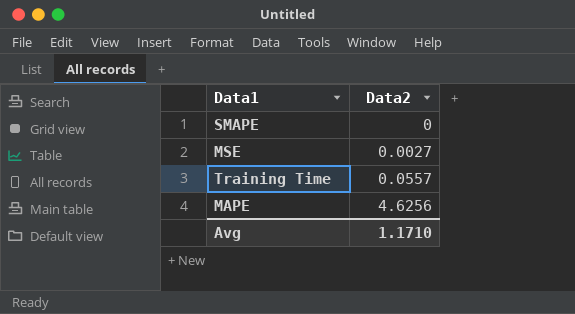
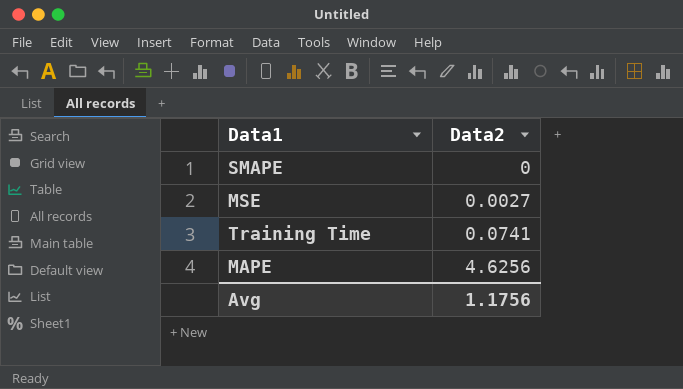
Training Time | Data2: 0.0557 -> 0.0741
Avg | Data2: 1.1710 -> 1.1756

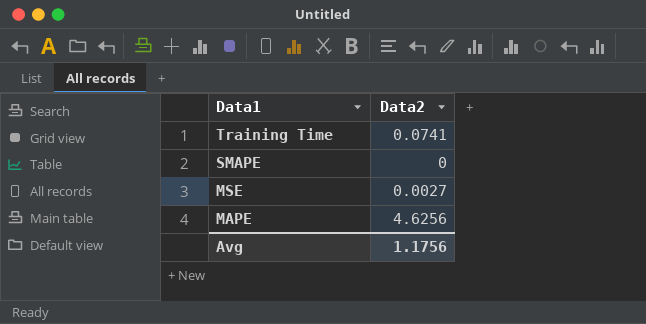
row order: Data2 ascending -> Data1 descending

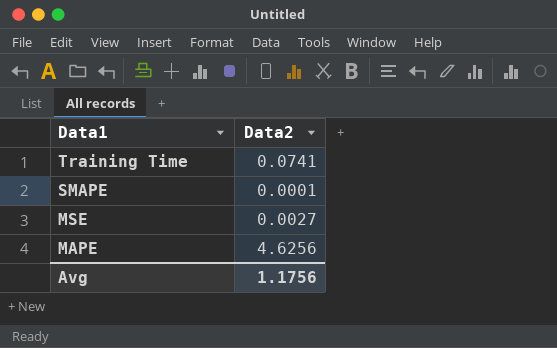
SMAPE | Data2: 0 -> 0.0001

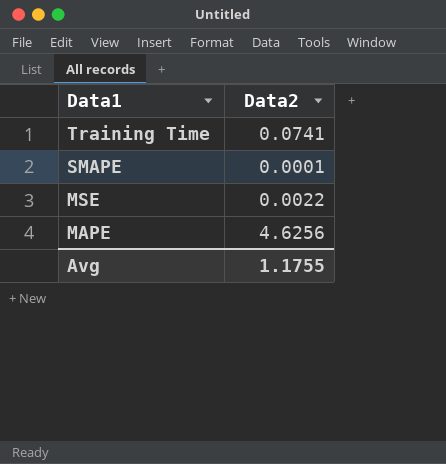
MSE | Data2: 0.0027 -> 0.0022
Avg | Data2: 1.1756 -> 1.1755

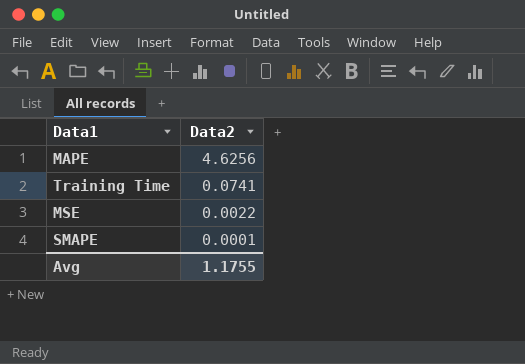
row order: Data1 descending -> Data2 descending

